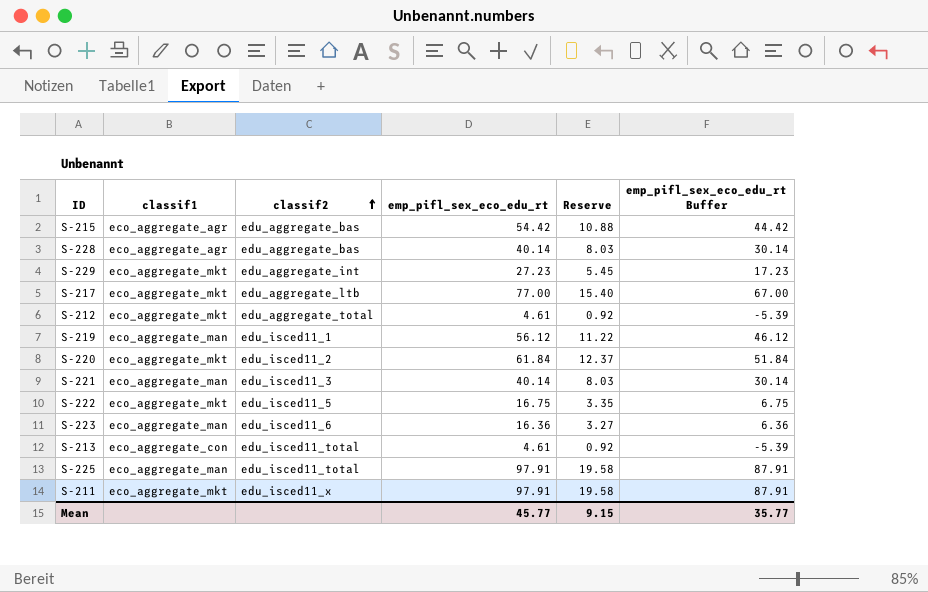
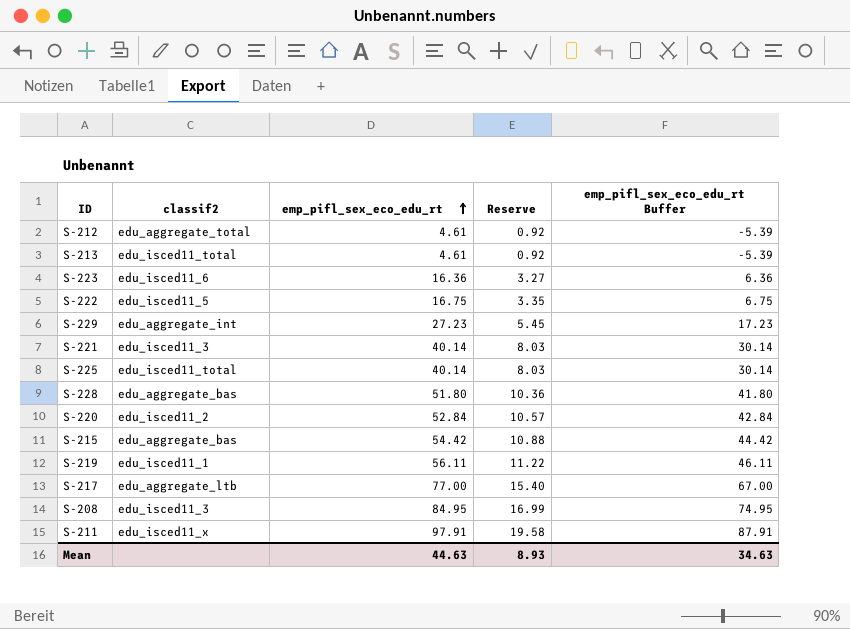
row order: classif2 ascending -> emp_pifl_sex_eco_edu_rt ascending
column classif1 | position: 2 -> none
S-225 | emp_pifl_sex_eco_edu_rt: 97.91 -> 40.14
S-225 | Reserve: 19.58 -> 8.03
S-225 | emp_pifl_sex_eco_edu_rt Buffer: 87.91 -> 30.14
S-228 | emp_pifl_sex_eco_edu_rt: 40.14 -> 51.80
S-228 | Reserve: 8.03 -> 10.36
S-228 | emp_pifl_sex_eco_edu_rt Buffer: 30.14 -> 41.80
S-220 | emp_pifl_sex_eco_edu_rt: 61.84 -> 52.84
S-220 | Reserve: 12.37 -> 10.57
S-220 | emp_pifl_sex_eco_edu_rt Buffer: 51.84 -> 42.84
S-219 | emp_pifl_sex_eco_edu_rt: 56.12 -> 56.11
S-219 | emp_pifl_sex_eco_edu_rt Buffer: 46.12 -> 46.11
row S-208: none -> edu_isced11_3 | 84.95 | 16.99 | 74.95
Mean | emp_pifl_sex_eco_edu_rt: 45.77 -> 44.63
Mean | Reserve: 9.15 -> 8.93
Mean | emp_pifl_sex_eco_edu_rt Buffer: 35.77 -> 34.63

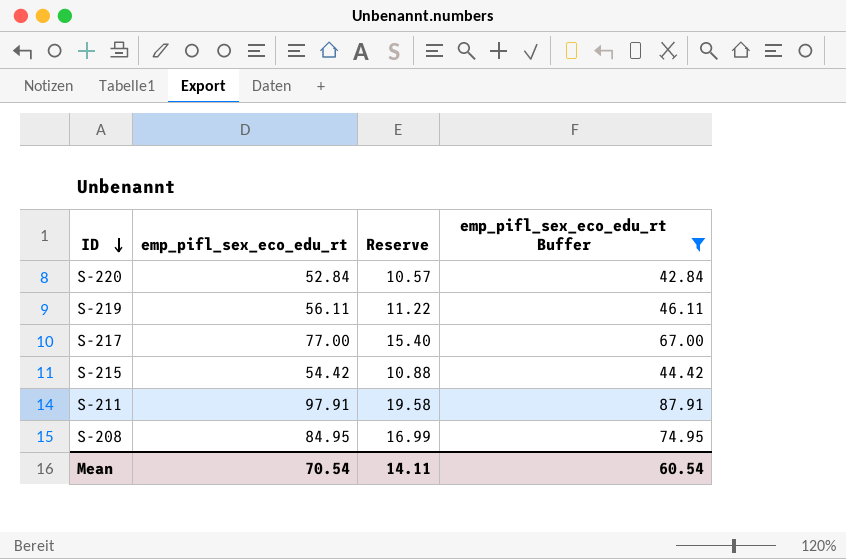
filter: none -> emp_pifl_sex_eco_edu_rt Buffer >= 42.84
row order: emp_pifl_sex_eco_edu_rt ascending -> ID descending
column classif2 | position: 2 -> none
Mean | emp_pifl_sex_eco_edu_rt: 44.63 -> 70.54
Mean | Reserve: 8.93 -> 14.11
Mean | emp_pifl_sex_eco_edu_rt Buffer: 34.63 -> 60.54

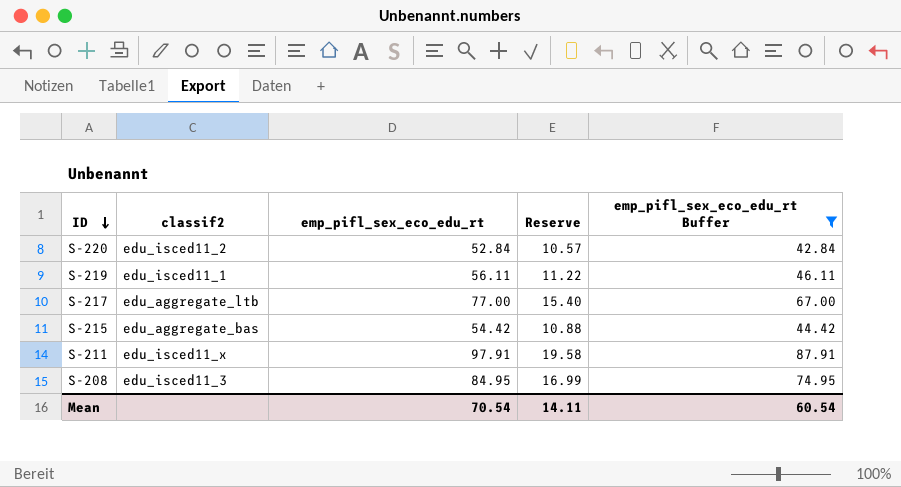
column classif2 | position: none -> 2

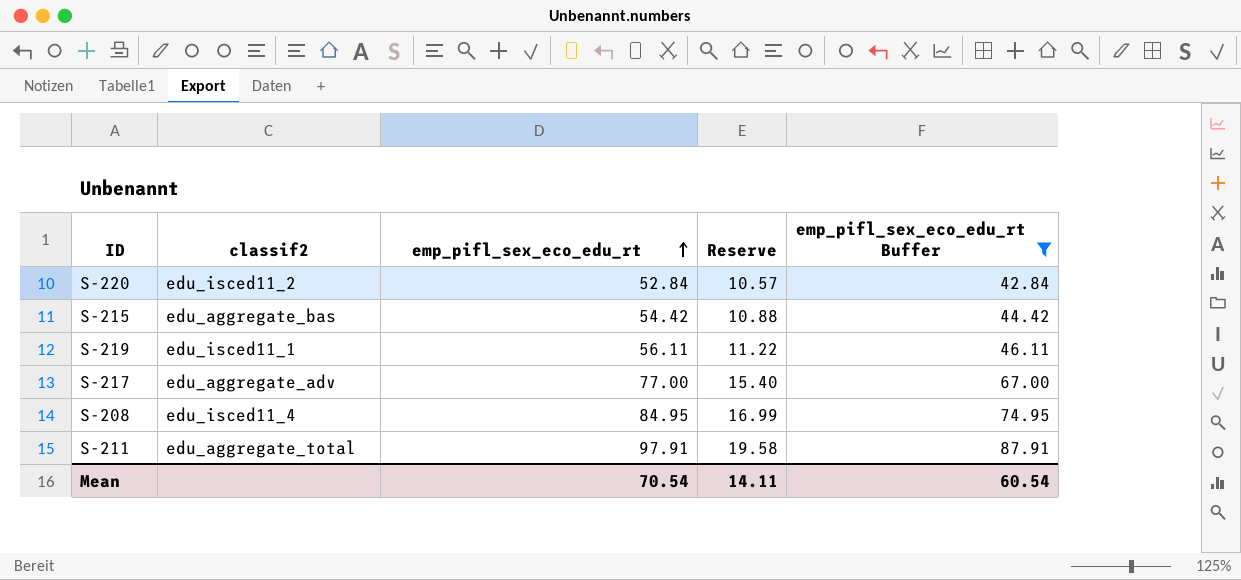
row order: ID descending -> emp_pifl_sex_eco_edu_rt ascending
S-217 | classif2: edu_aggregate_ltb -> edu_aggregate_adv
S-208 | classif2: edu_isced11_3 -> edu_isced11_4
S-211 | classif2: edu_isced11_x -> edu_aggregate_total

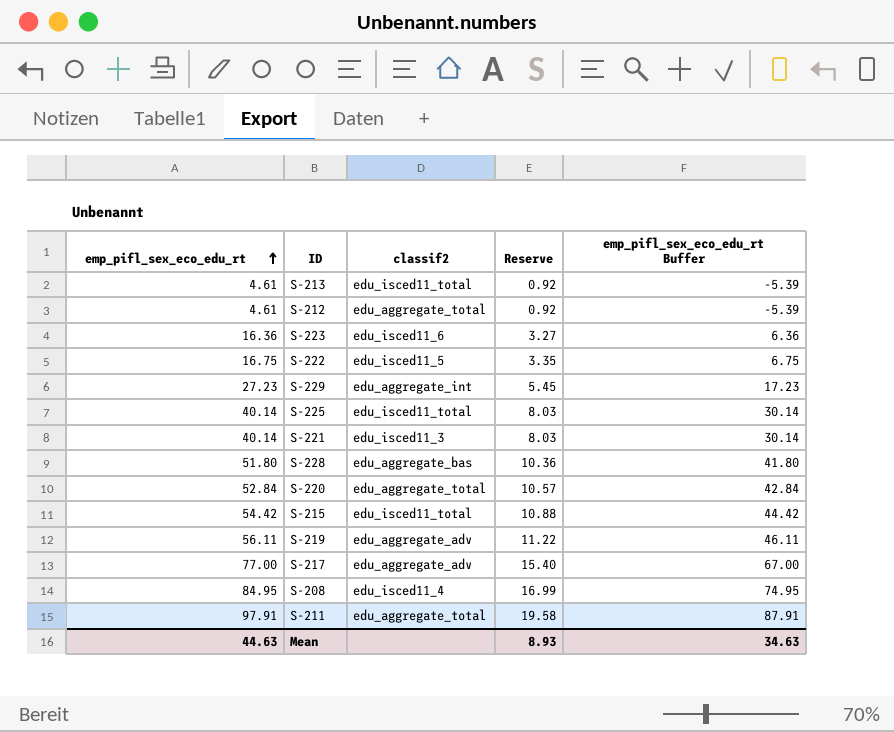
filter: emp_pifl_sex_eco_edu_rt Buffer >= 42.84 -> none
column emp_pifl_sex_eco_edu_rt | position: 3 -> 1
S-220 | classif2: edu_isced11_2 -> edu_aggregate_total
S-215 | classif2: edu_aggregate_bas -> edu_isced11_total
S-219 | classif2: edu_isced11_1 -> edu_aggregate_adv
Mean | emp_pifl_sex_eco_edu_rt: 70.54 -> 44.63
Mean | Reserve: 14.11 -> 8.93
Mean | emp_pifl_sex_eco_edu_rt Buffer: 60.54 -> 34.63

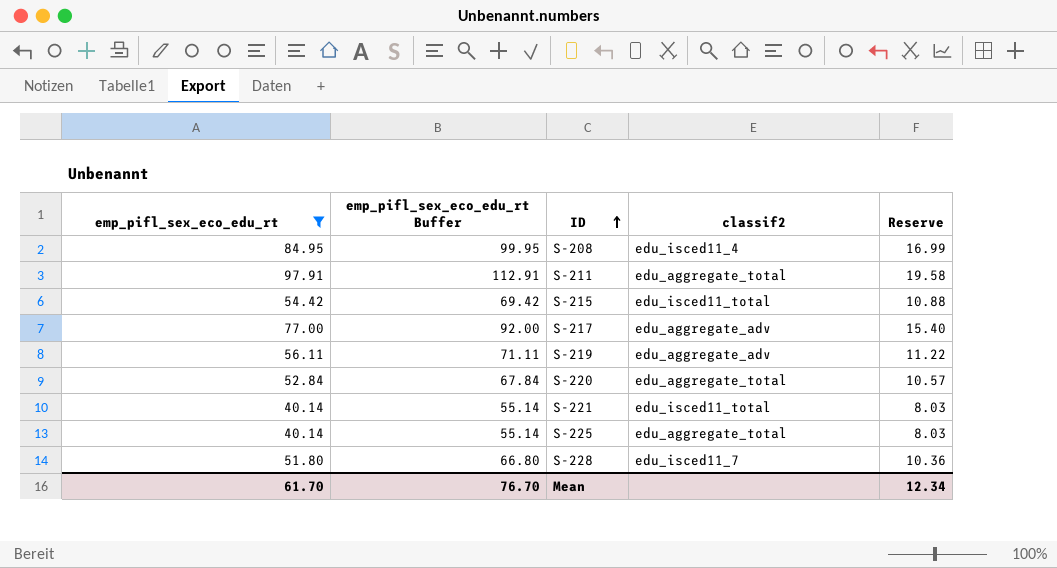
filter: none -> emp_pifl_sex_eco_edu_rt >= 40.14
row order: emp_pifl_sex_eco_edu_rt ascending -> ID ascending
column emp_pifl_sex_eco_edu_rt Buffer | formula: [emp_pifl_sex_eco_edu_rt] - 10 -> [emp_pifl_sex_eco_edu_rt] + 15
column emp_pifl_sex_eco_edu_rt Buffer | position: 5 -> 2
S-221 | classif2: edu_isced11_3 -> edu_isced11_total
S-225 | classif2: edu_isced11_total -> edu_aggregate_total
S-228 | classif2: edu_aggregate_bas -> edu_isced11_7
Mean | emp_pifl_sex_eco_edu_rt: 44.63 -> 61.70
Mean | emp_pifl_sex_eco_edu_rt Buffer: 34.63 -> 76.70
Mean | Reserve: 8.93 -> 12.34

